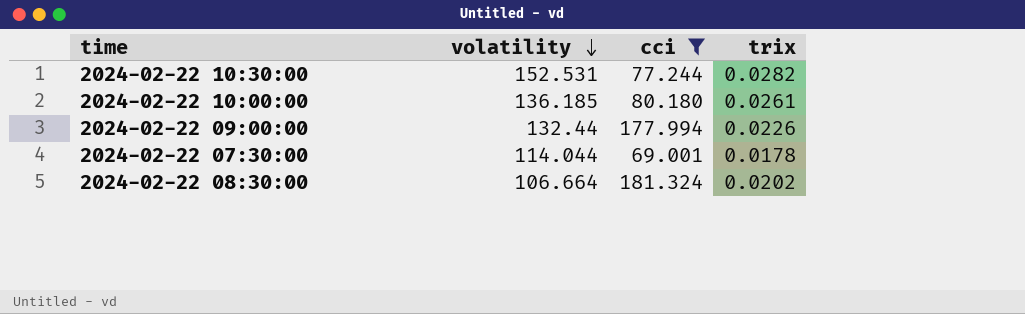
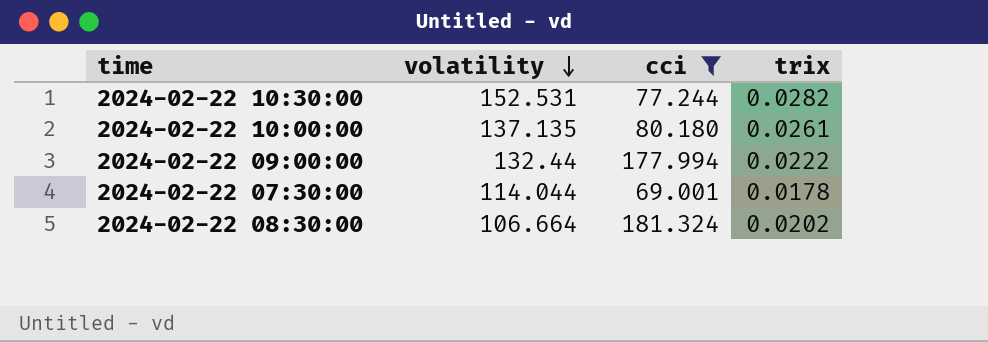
2024-02-22 10:00:00 | volatility: 136.185 -> 137.135
2024-02-22 09:00:00 | trix: 0.0226 -> 0.0222

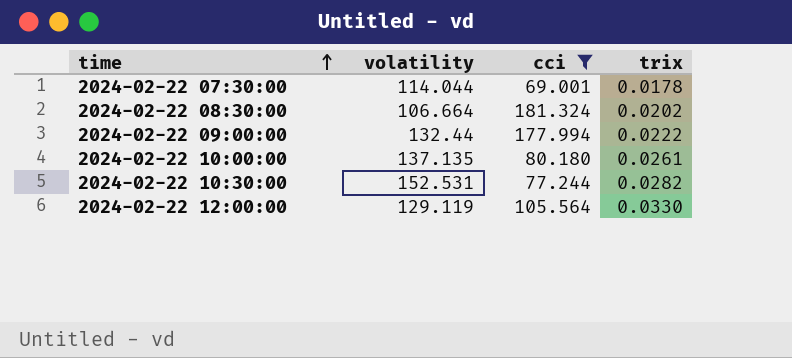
row order: volatility descending -> time ascending
row 2024-02-22 12:00:00: none -> 129.119 | 105.564 | 0.0330

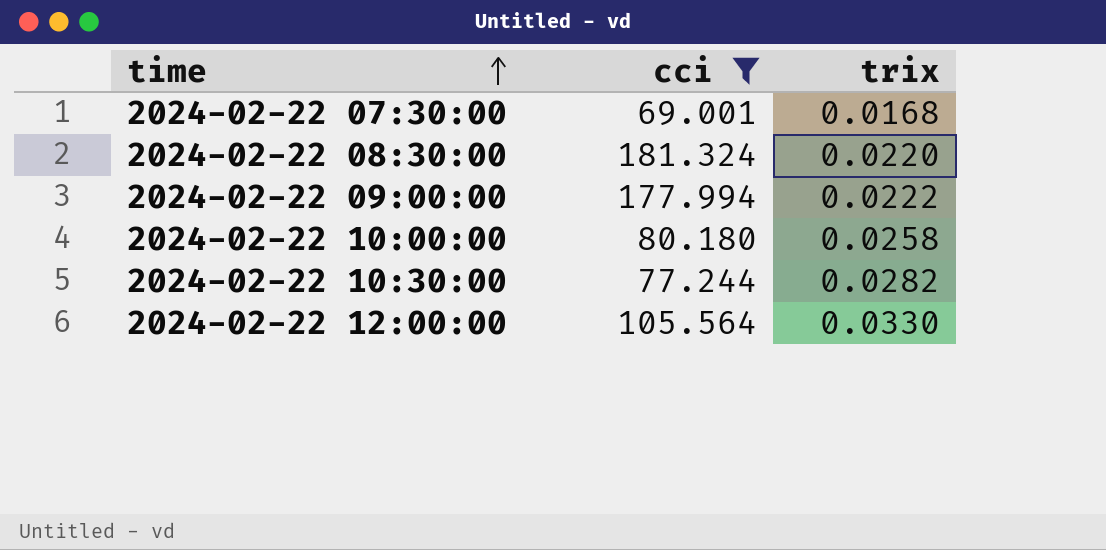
column volatility | position: 2 -> none
2024-02-22 07:30:00 | trix: 0.0178 -> 0.0168
2024-02-22 08:30:00 | trix: 0.0202 -> 0.0220
2024-02-22 10:00:00 | trix: 0.0261 -> 0.0258

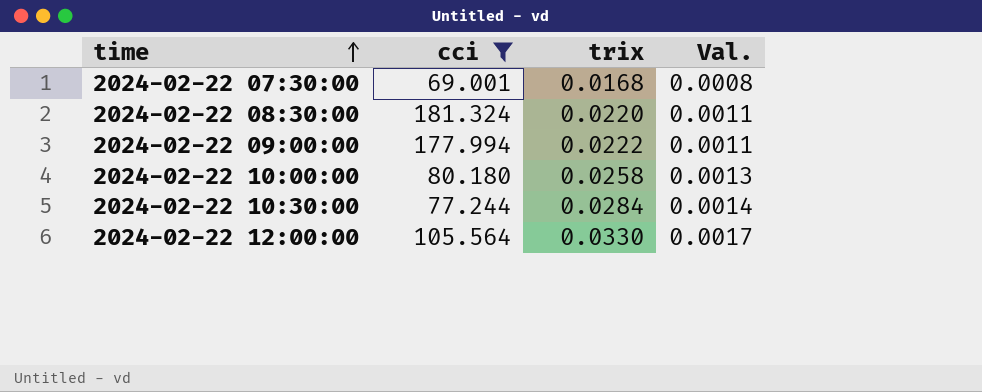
column Val. | formula: none -> [trix] * 0.05
2024-02-22 10:30:00 | trix: 0.0282 -> 0.0284

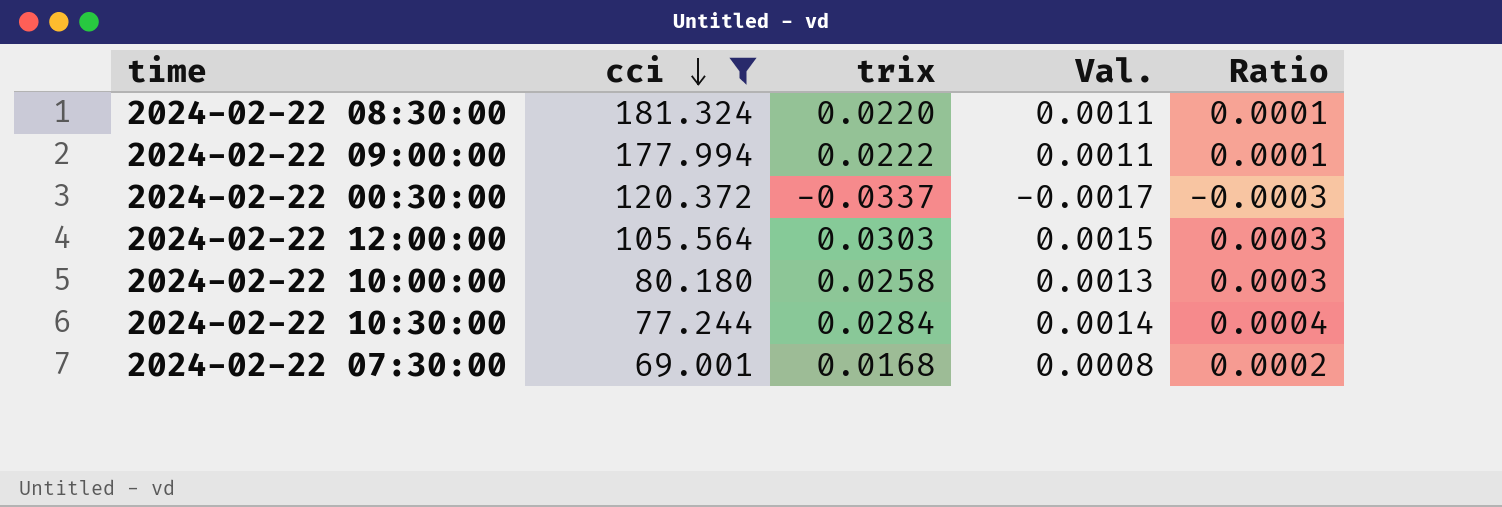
row order: time ascending -> cci descending
column Ratio | formula: none -> [trix] / [cci]
row 2024-02-22 00:30:00: none -> 120.372 | -0.0337 | -0.0017 | -0.0003
2024-02-22 12:00:00 | trix: 0.0330 -> 0.0303
2024-02-22 12:00:00 | Val.: 0.0017 -> 0.0015

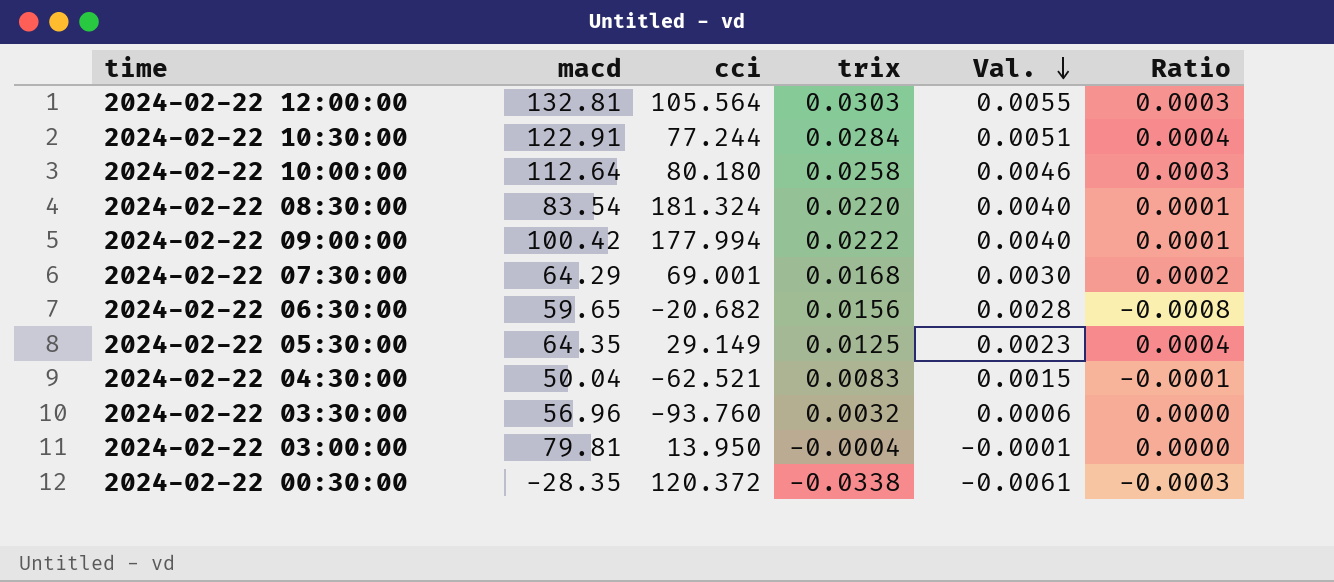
filter: cci >= 69.001 -> none
row order: cci descending -> Val. descending
column macd | position: none -> 2
column Val. | formula: [trix] * 0.05 -> [trix] * 0.18
2024-02-22 00:30:00 | trix: -0.0337 -> -0.0338

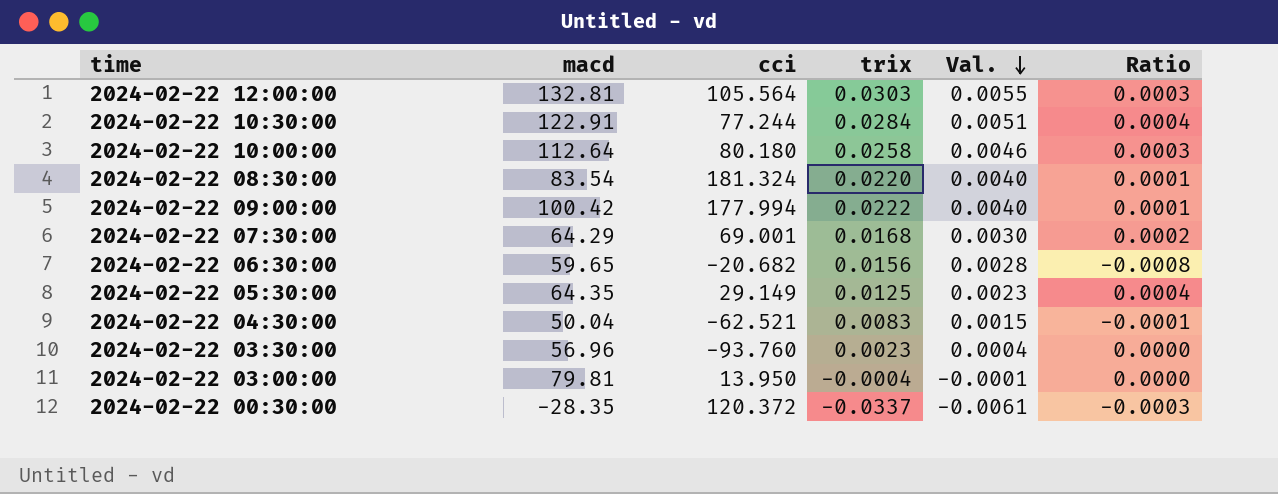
2024-02-22 03:30:00 | trix: 0.0032 -> 0.0023
2024-02-22 03:30:00 | Val.: 0.0006 -> 0.0004
2024-02-22 00:30:00 | trix: -0.0338 -> -0.0337

